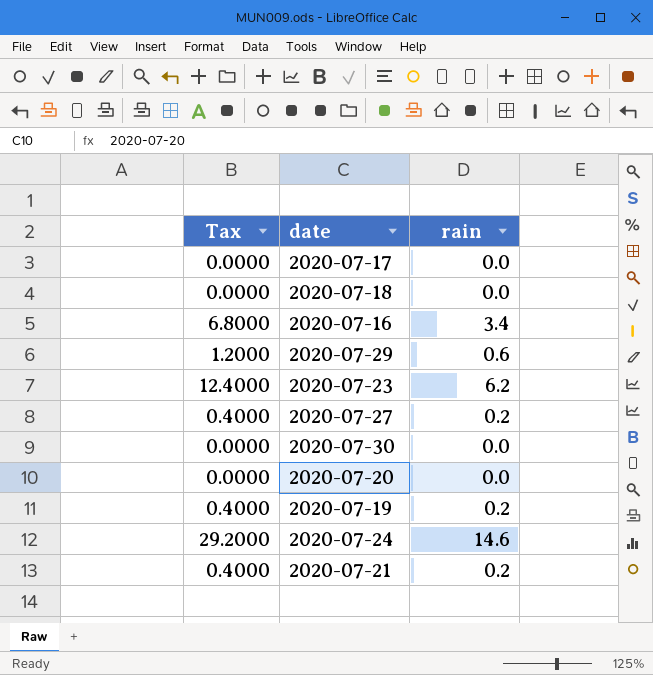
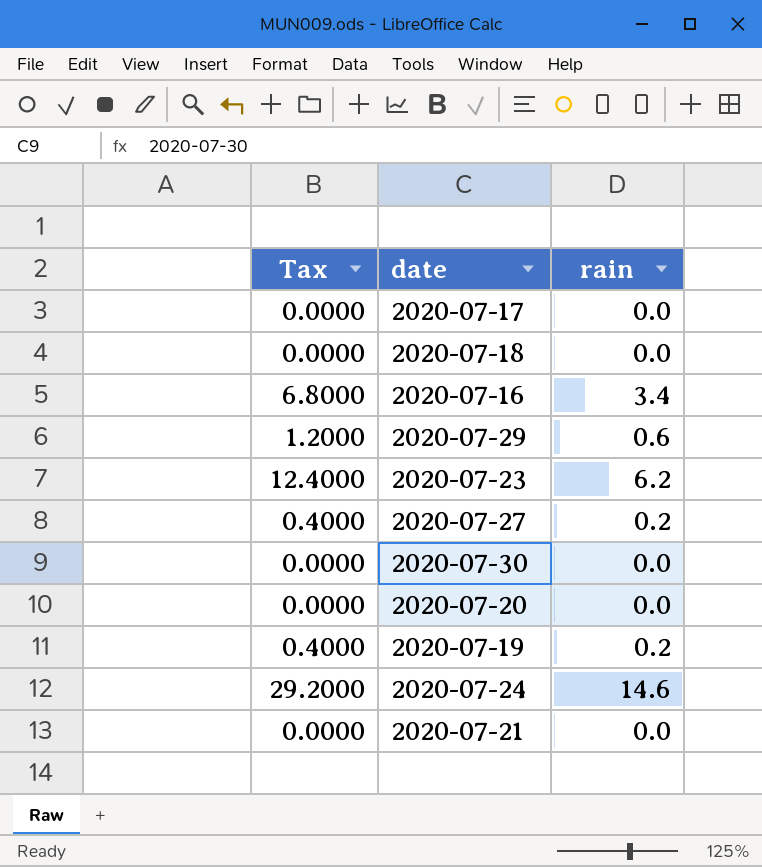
2020-07-21 | Tax: 0.4000 -> 0.0000
2020-07-21 | rain: 0.2 -> 0.0

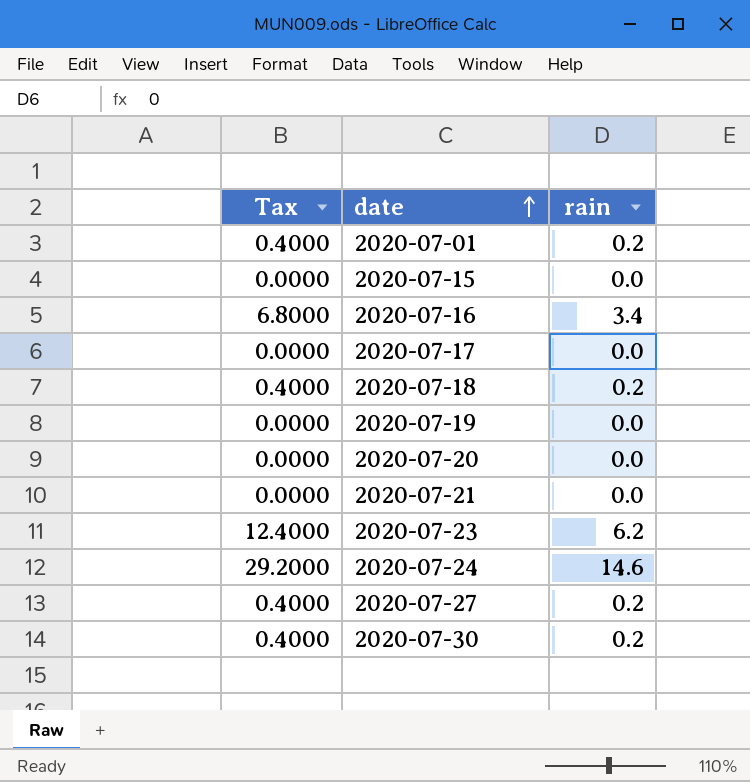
row order: none -> date ascending
row 2020-07-29: 1.2000 | 0.6 -> none
row 2020-07-01: none -> 0.4000 | 0.2
row 2020-07-15: none -> 0.0000 | 0.0
2020-07-18 | Tax: 0.0000 -> 0.4000
2020-07-18 | rain: 0.0 -> 0.2
2020-07-19 | Tax: 0.4000 -> 0.0000
2020-07-19 | rain: 0.2 -> 0.0
2020-07-30 | Tax: 0.0000 -> 0.4000
2020-07-30 | rain: 0.0 -> 0.2

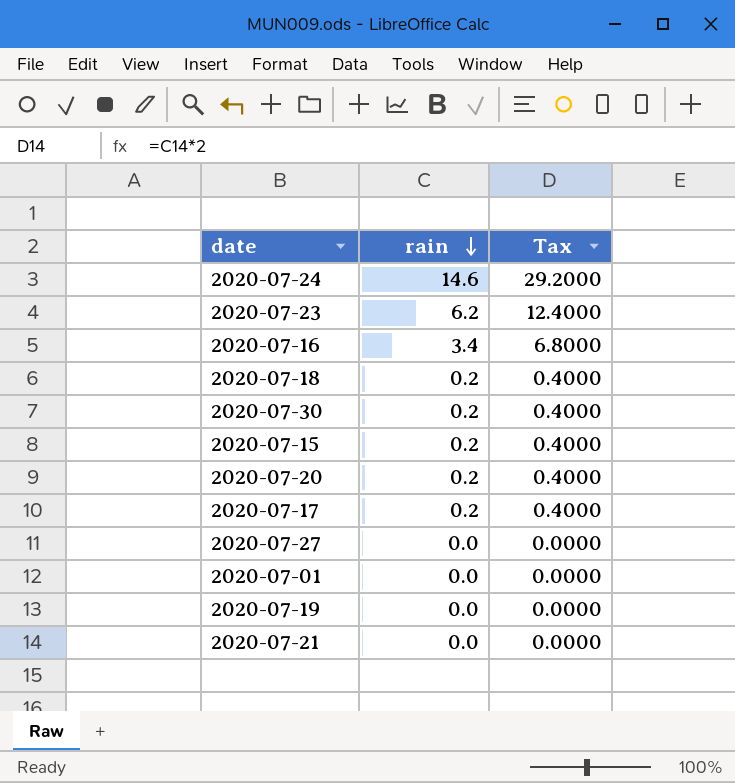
row order: date ascending -> rain descending
column Tax | position: 1 -> 3
2020-07-15 | rain: 0.0 -> 0.2
2020-07-15 | Tax: 0.0000 -> 0.4000
2020-07-20 | rain: 0.0 -> 0.2
2020-07-20 | Tax: 0.0000 -> 0.4000
2020-07-17 | rain: 0.0 -> 0.2
2020-07-17 | Tax: 0.0000 -> 0.4000
2020-07-27 | rain: 0.2 -> 0.0
2020-07-27 | Tax: 0.4000 -> 0.0000
2020-07-01 | rain: 0.2 -> 0.0
2020-07-01 | Tax: 0.4000 -> 0.0000

